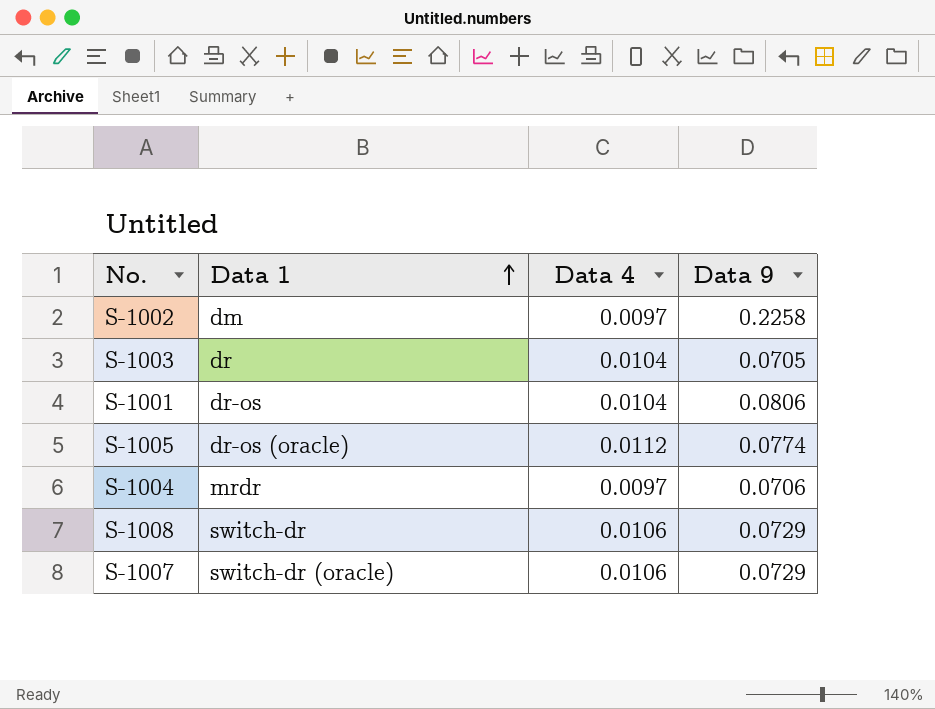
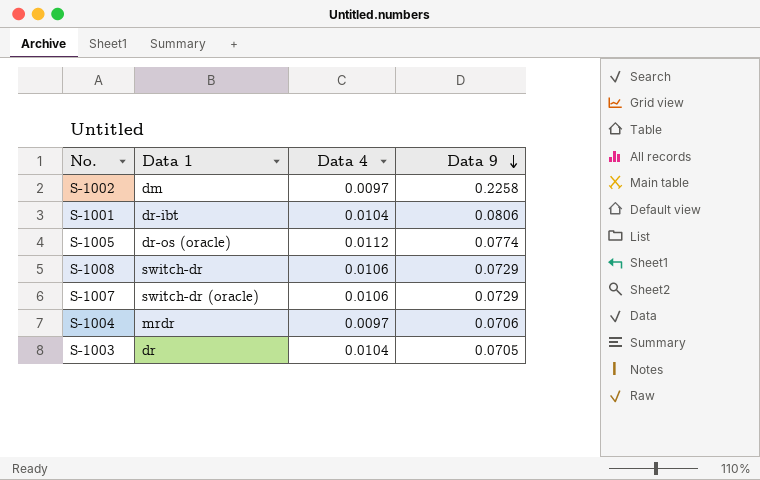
row order: Data 1 ascending -> Data 9 descending
S-1001 | Data 1: dr-os -> dr-ibt

